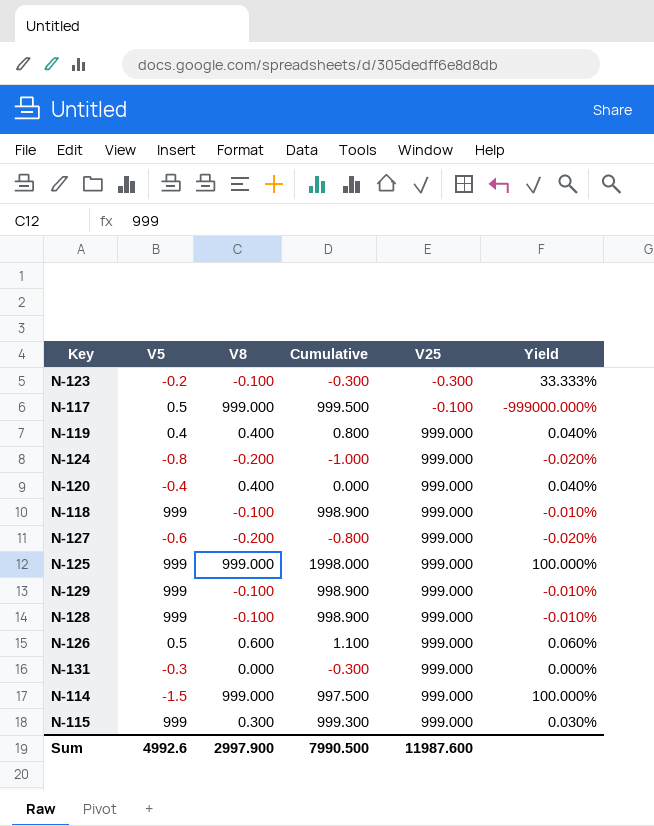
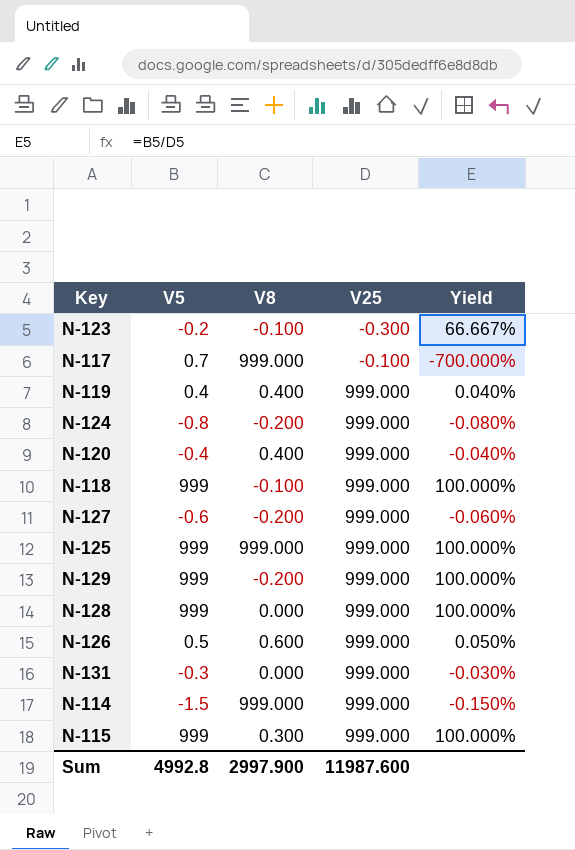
column Cumulative | formula: [V5] + [V8] -> none
column Yield | formula: [V8] / [V25] -> [V5] / [V25]
N-117 | V5: 0.5 -> 0.7
N-129 | V8: -0.100 -> -0.200
N-128 | V8: -0.100 -> 0.000
Sum | V5: 4992.6 -> 4992.8

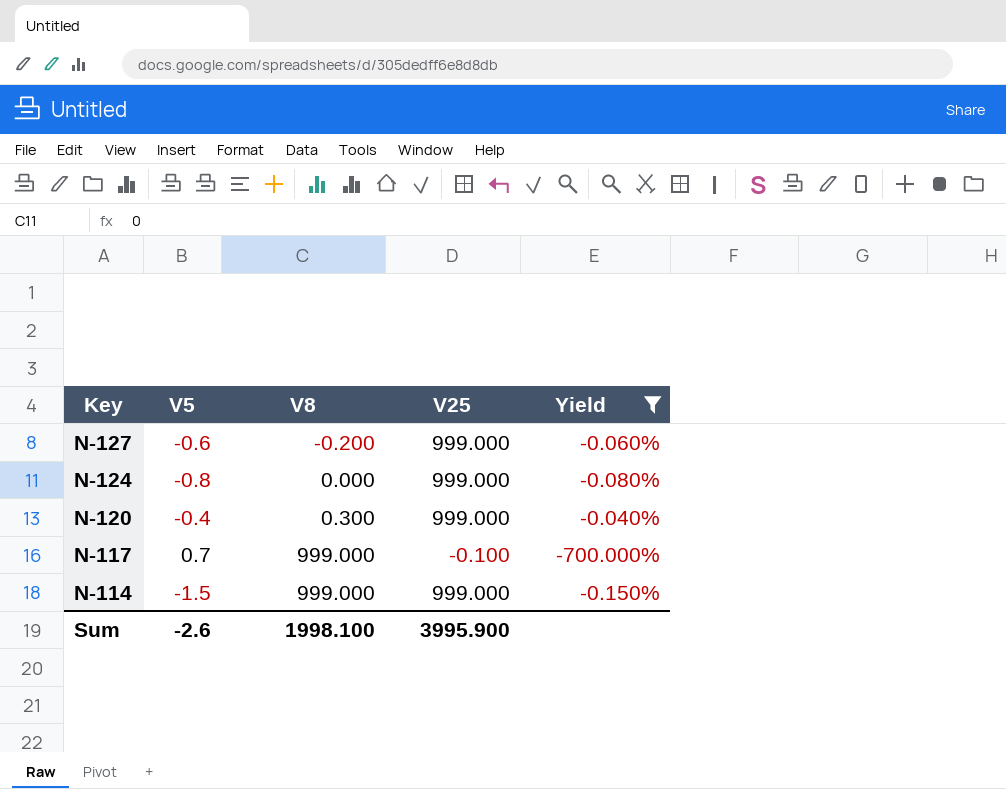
filter: none -> Yield <= -0.040%
row order: V25 ascending -> Key descending
N-124 | V8: -0.200 -> 0.000
N-120 | V8: 0.400 -> 0.300
Sum | V5: 4992.8 -> -2.6
Sum | V8: 2997.900 -> 1998.100
Sum | V25: 11987.600 -> 3995.900

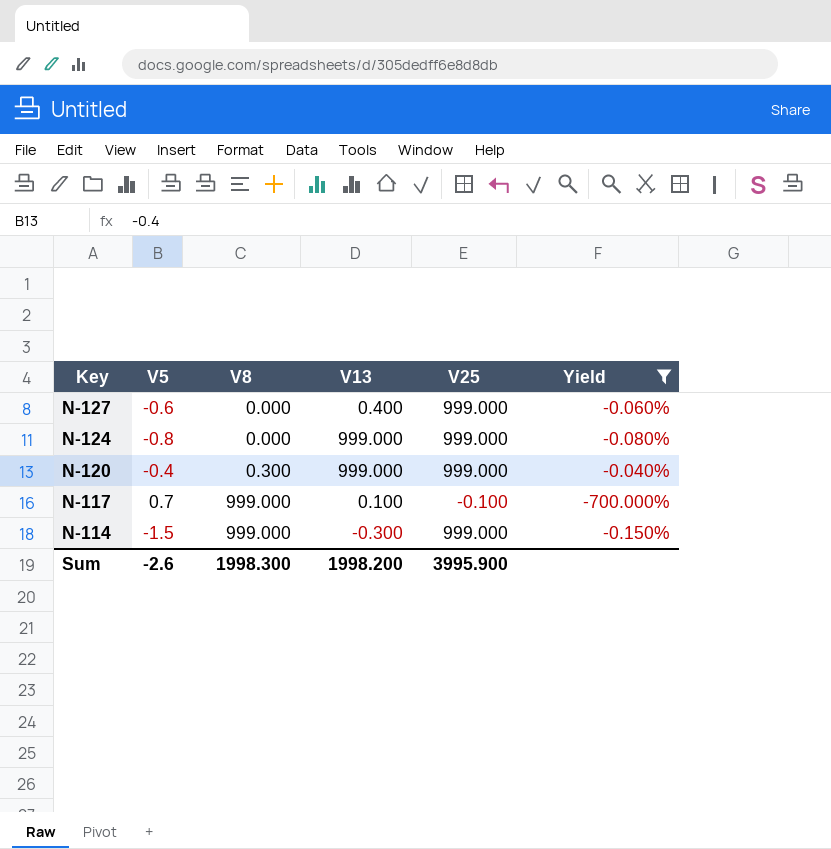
column V13 | position: none -> 4
N-127 | V8: -0.200 -> 0.000
Sum | V8: 1998.100 -> 1998.300

